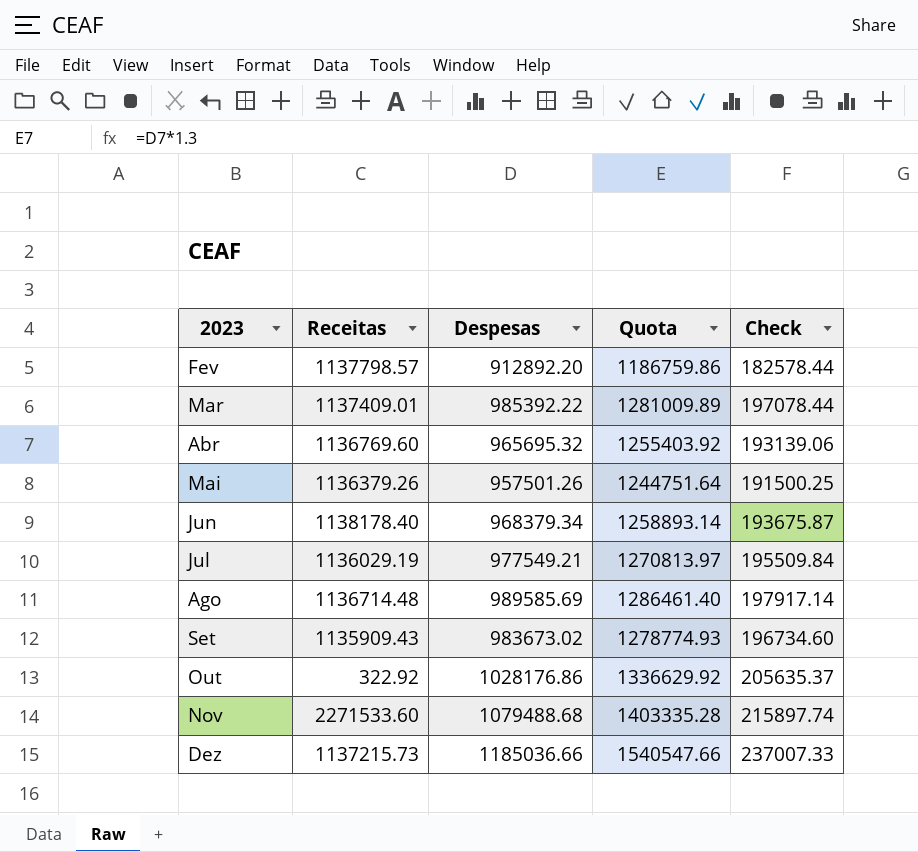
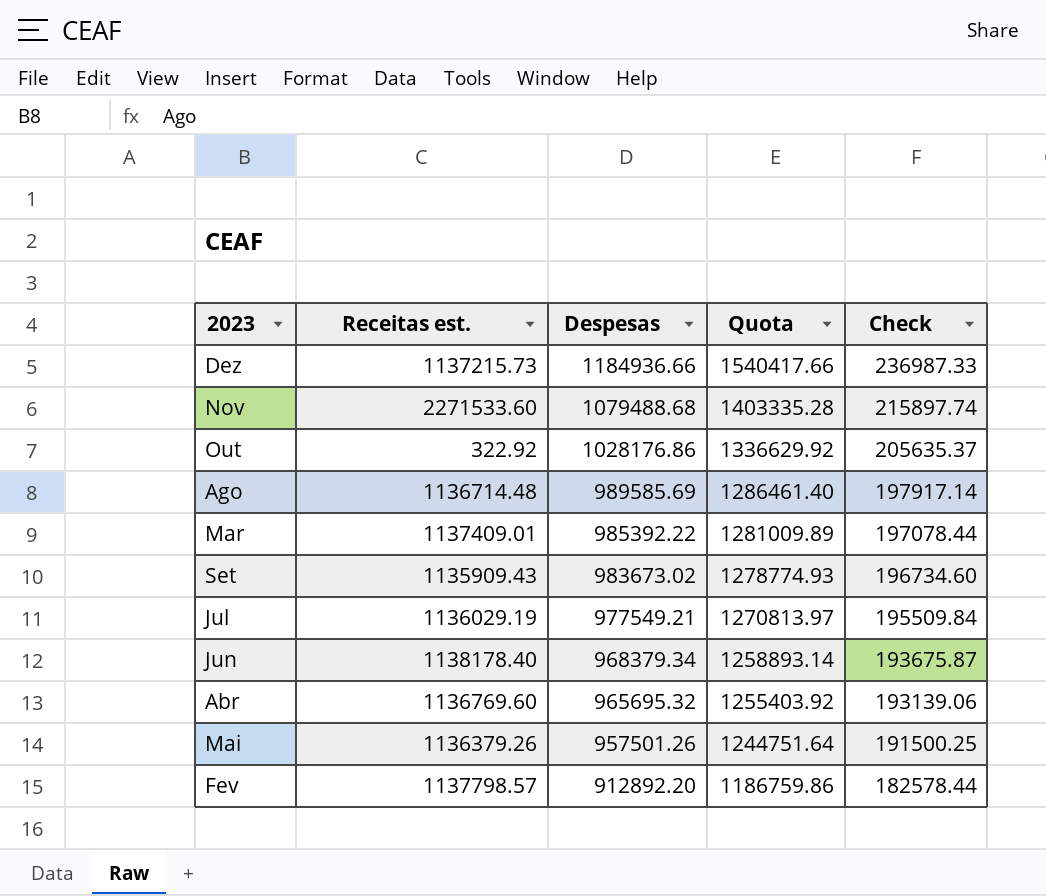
row order: 2023 ascending -> Despesas descending
column name: Receitas -> Receitas est.
Dez | Despesas: 1185036.66 -> 1184936.66
Dez | Quota: 1540547.66 -> 1540417.66
Dez | Check: 237007.33 -> 236987.33

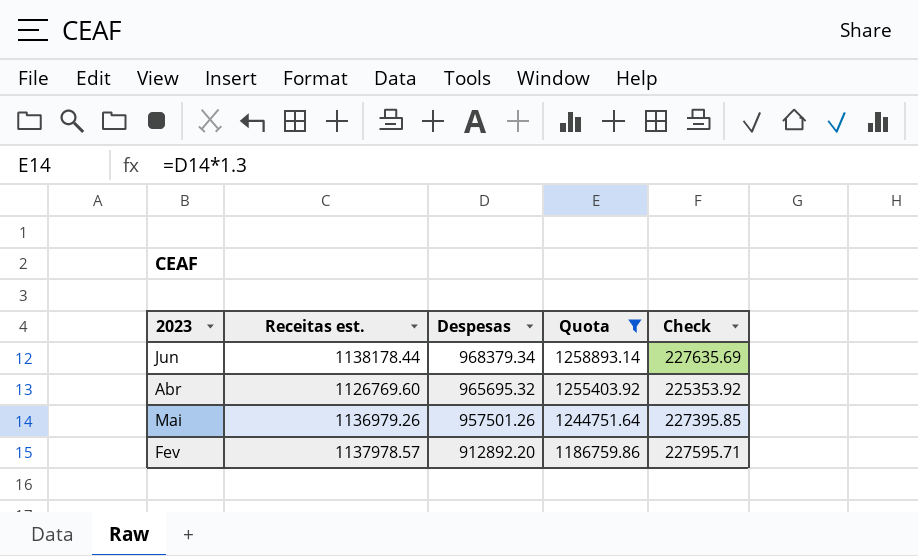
filter: none -> Quota <= 1258893.14
column Check | formula: [Despesas] * 0.2 -> [Receitas est.] * 0.2
Jun | Receitas est.: 1138178.40 -> 1138178.44
Abr | Receitas est.: 1136769.60 -> 1126769.60
Mai | Receitas est.: 1136379.26 -> 1136979.26
Fev | Receitas est.: 1137798.57 -> 1137978.57

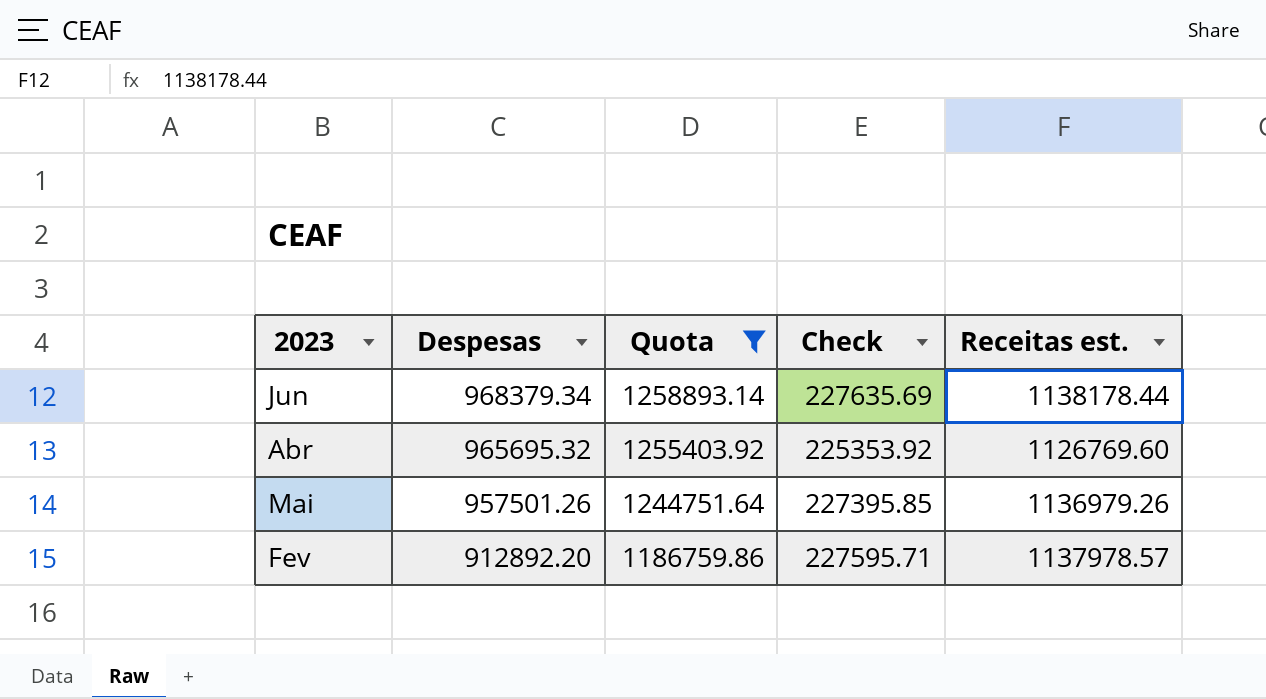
column Receitas est. | position: 2 -> 5

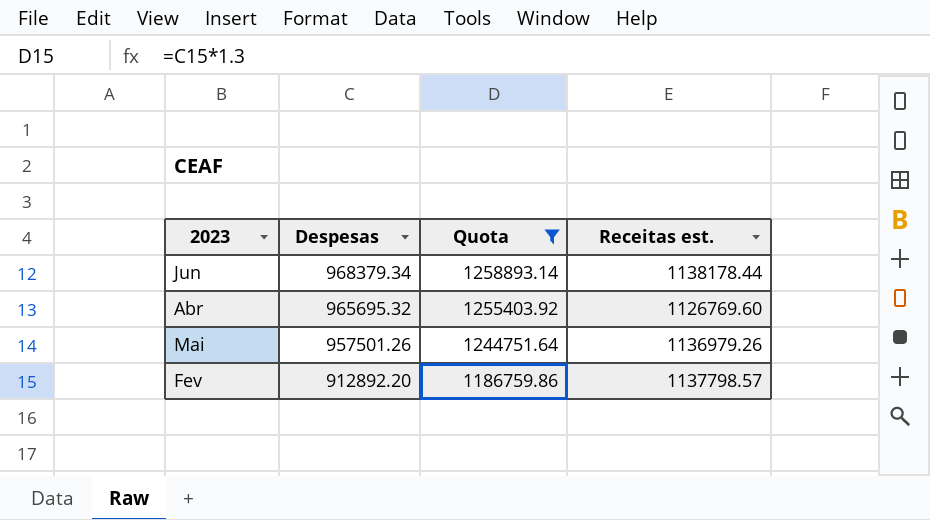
column Check | formula: [Receitas est.] * 0.2 -> none
Fev | Receitas est.: 1137978.57 -> 1137798.57

